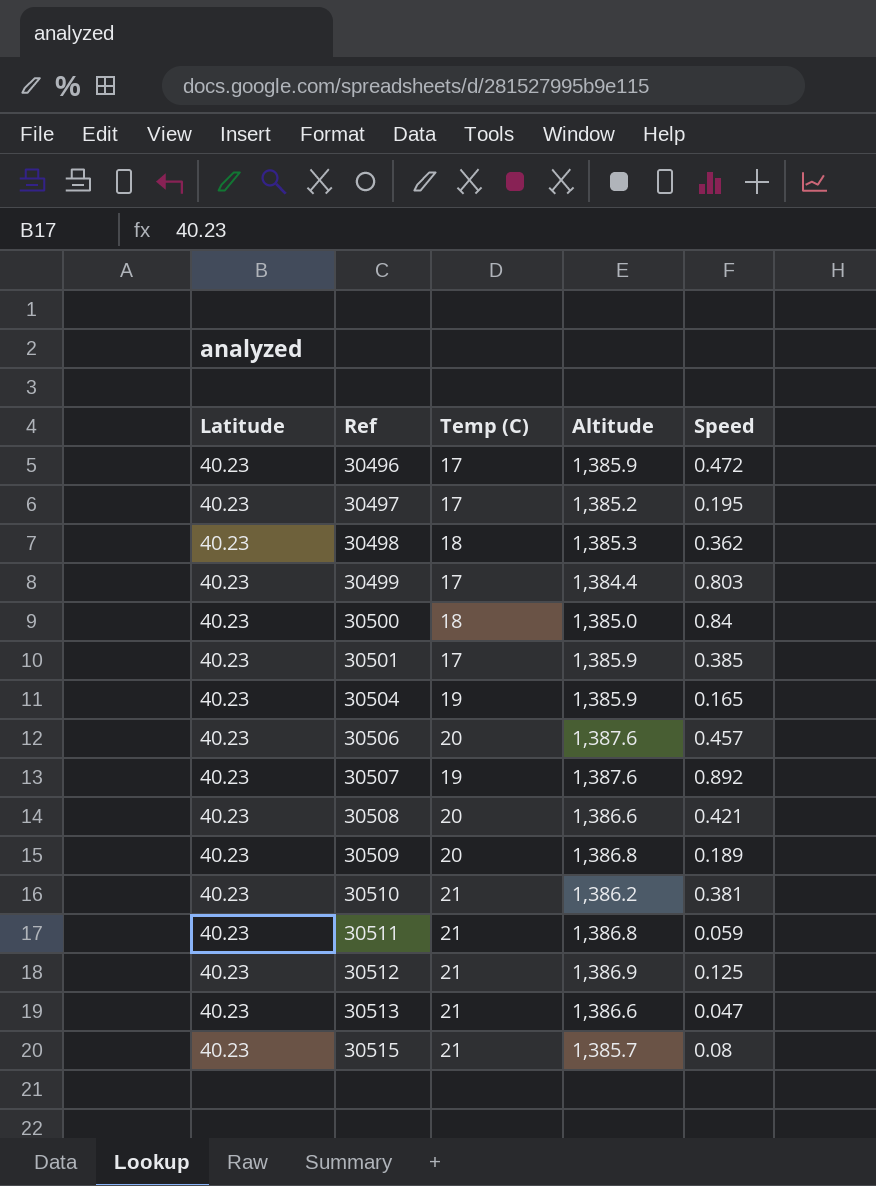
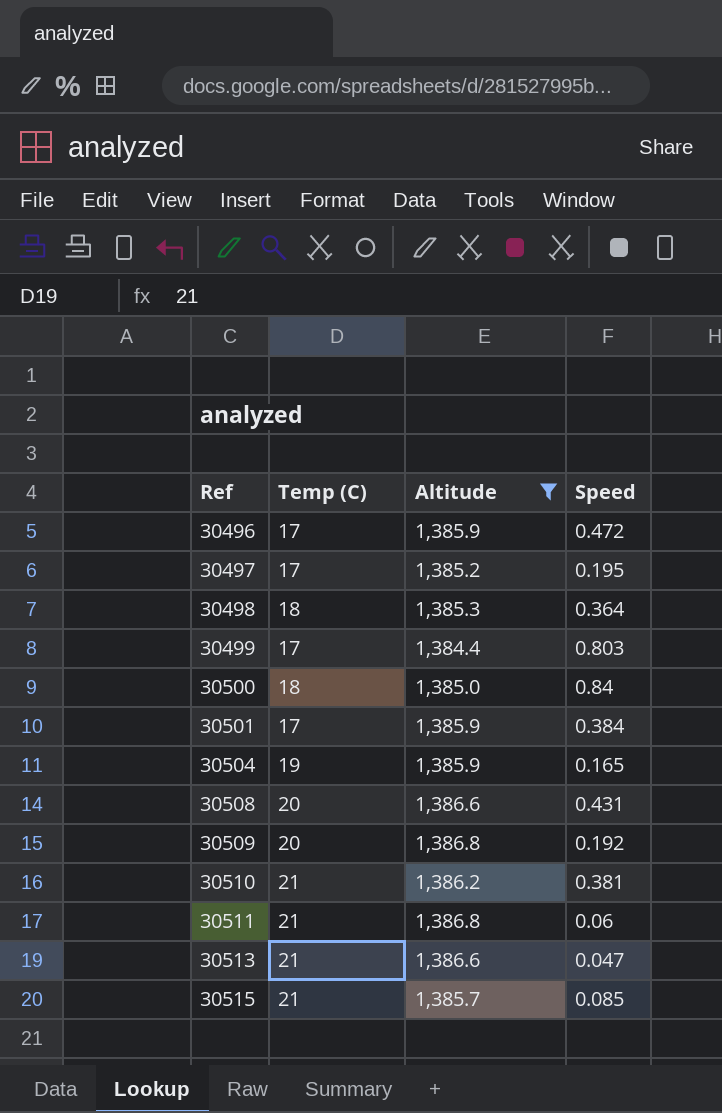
filter: none -> Altitude <= 1,386.8
column Latitude | position: 1 -> none
30498 | Speed: 0.362 -> 0.364
30501 | Speed: 0.385 -> 0.384
30508 | Speed: 0.421 -> 0.431
30509 | Speed: 0.189 -> 0.192
30511 | Speed: 0.059 -> 0.06
30515 | Speed: 0.08 -> 0.085

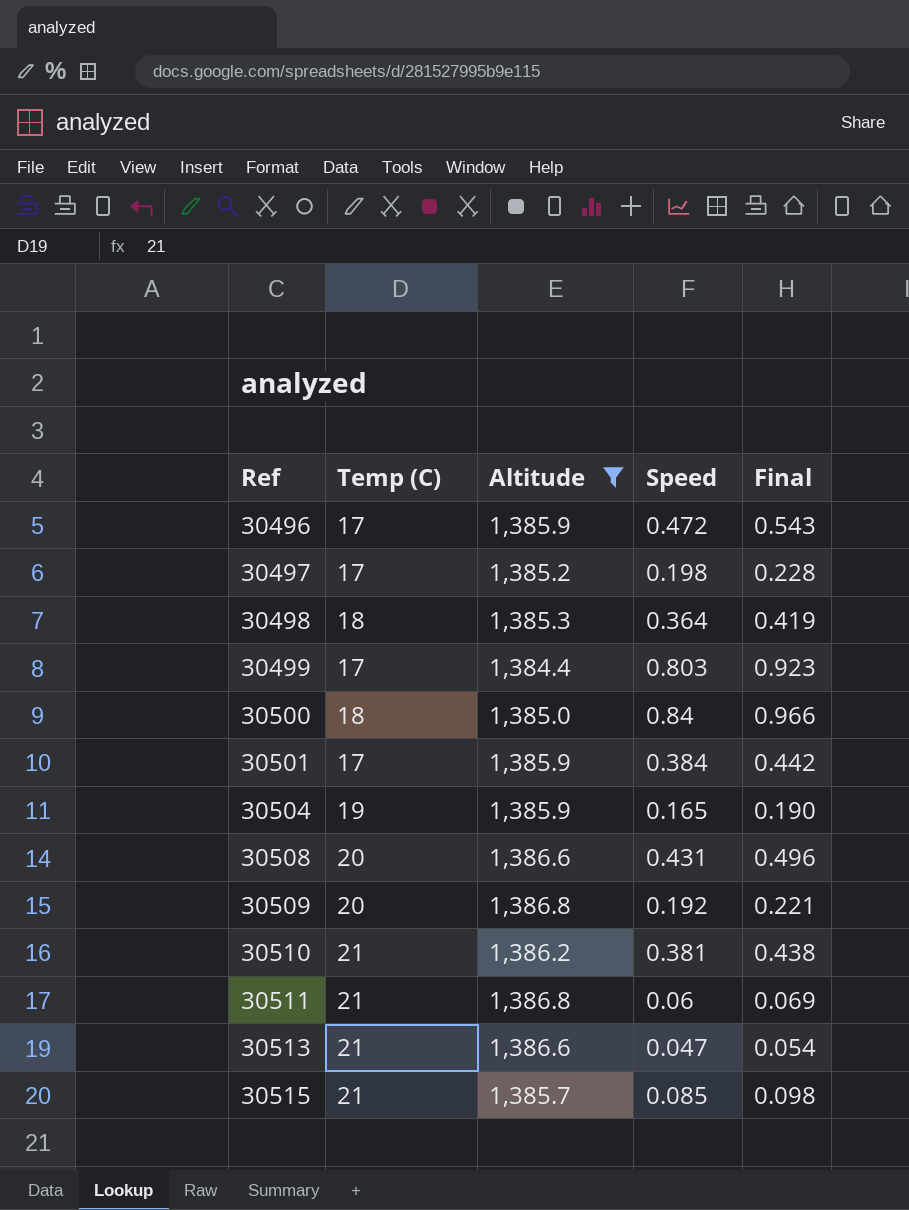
column Final | formula: none -> [Speed] * 1.15
30497 | Speed: 0.195 -> 0.198

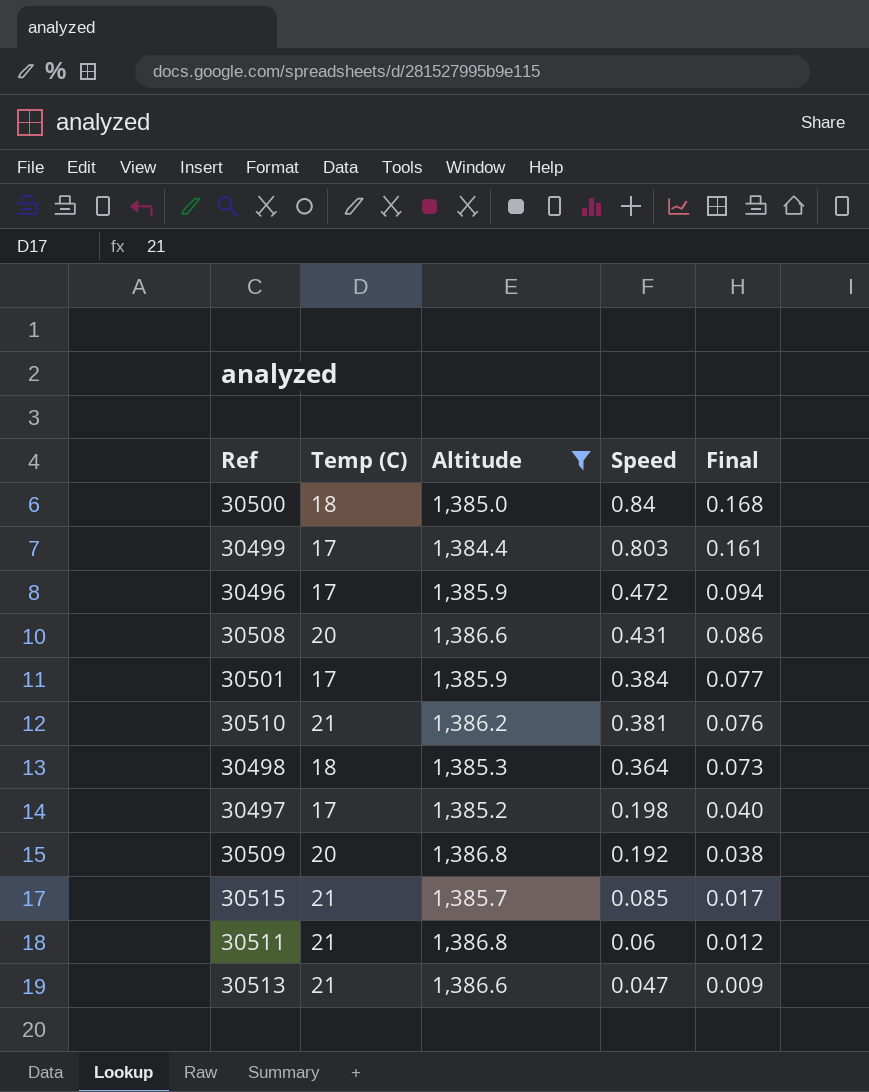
row order: Ref ascending -> Speed descending
column Final | formula: [Speed] * 1.15 -> [Speed] * 0.2
row 30504: 19 | 1,385.9 | 0.165 | 0.190 -> none

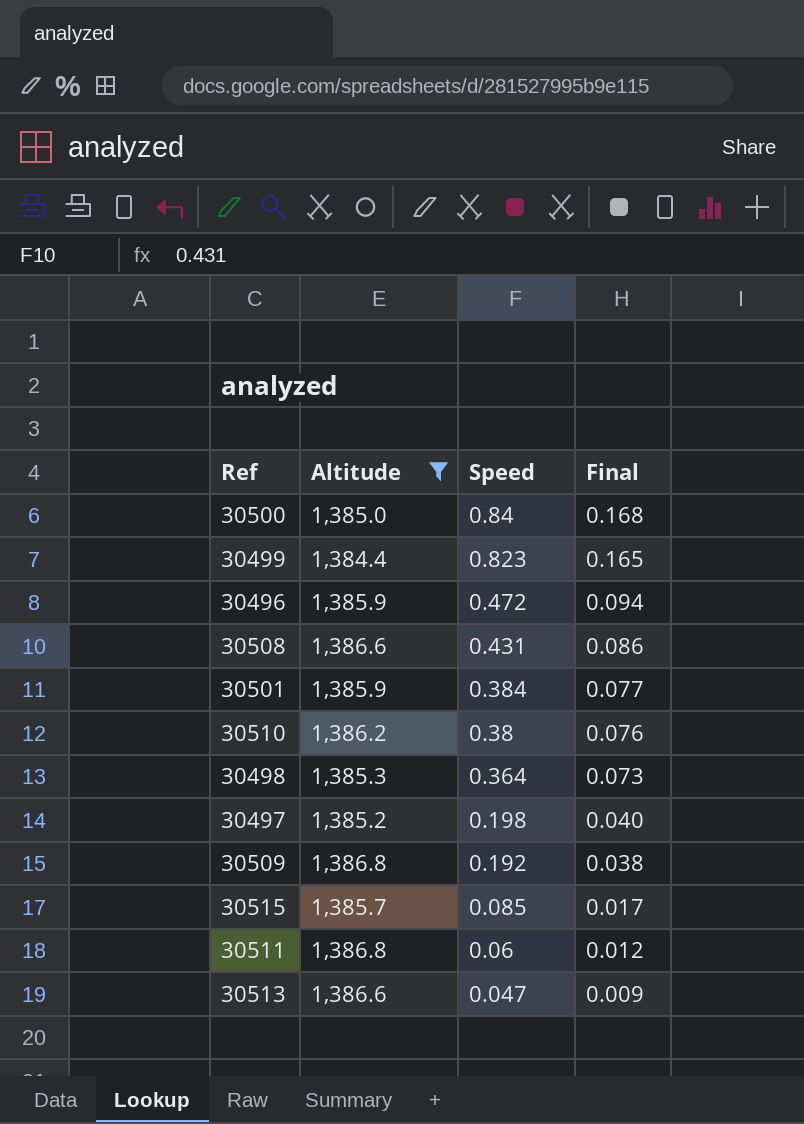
column Temp (C) | position: 2 -> none
30499 | Speed: 0.803 -> 0.823
30499 | Final: 0.161 -> 0.165
30510 | Speed: 0.381 -> 0.38

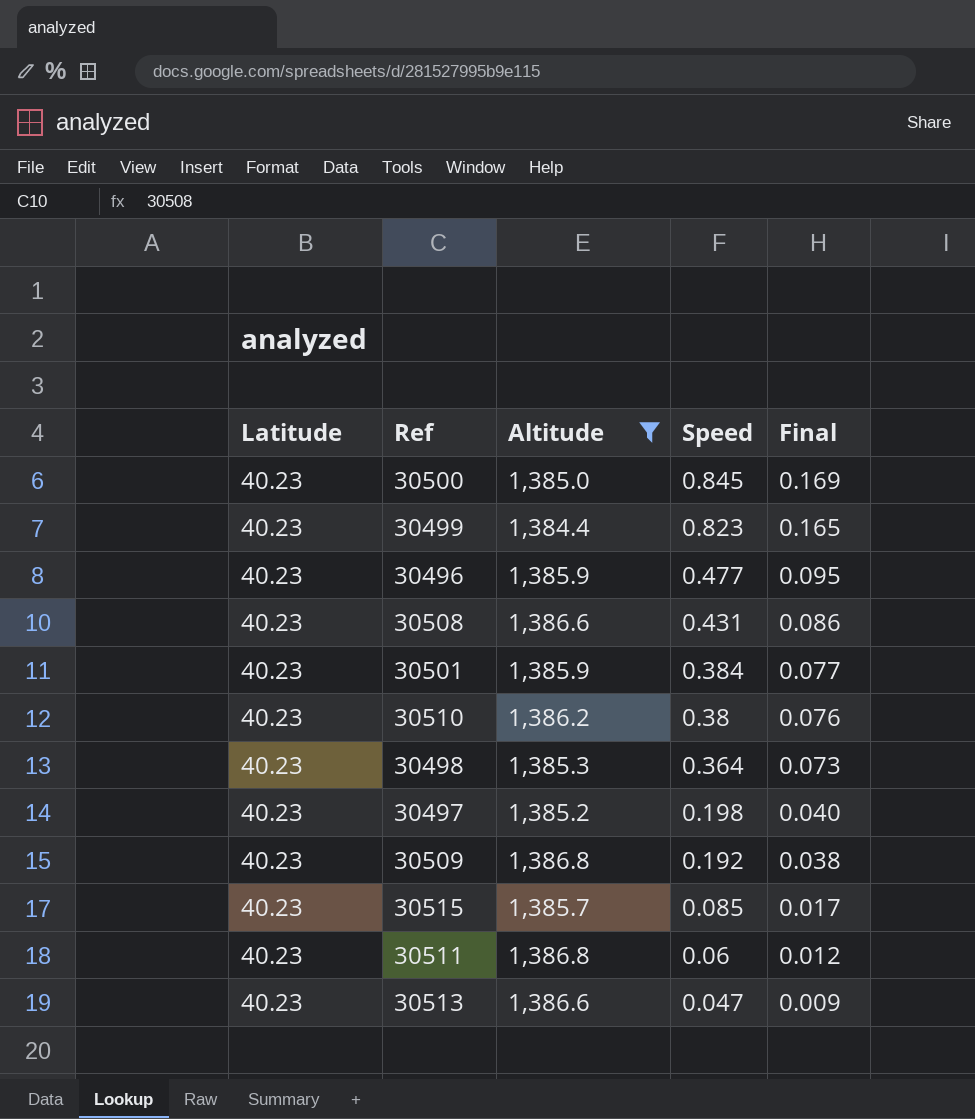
column Latitude | position: none -> 1
30500 | Speed: 0.84 -> 0.845
30500 | Final: 0.168 -> 0.169
30496 | Speed: 0.472 -> 0.477
30496 | Final: 0.094 -> 0.095

